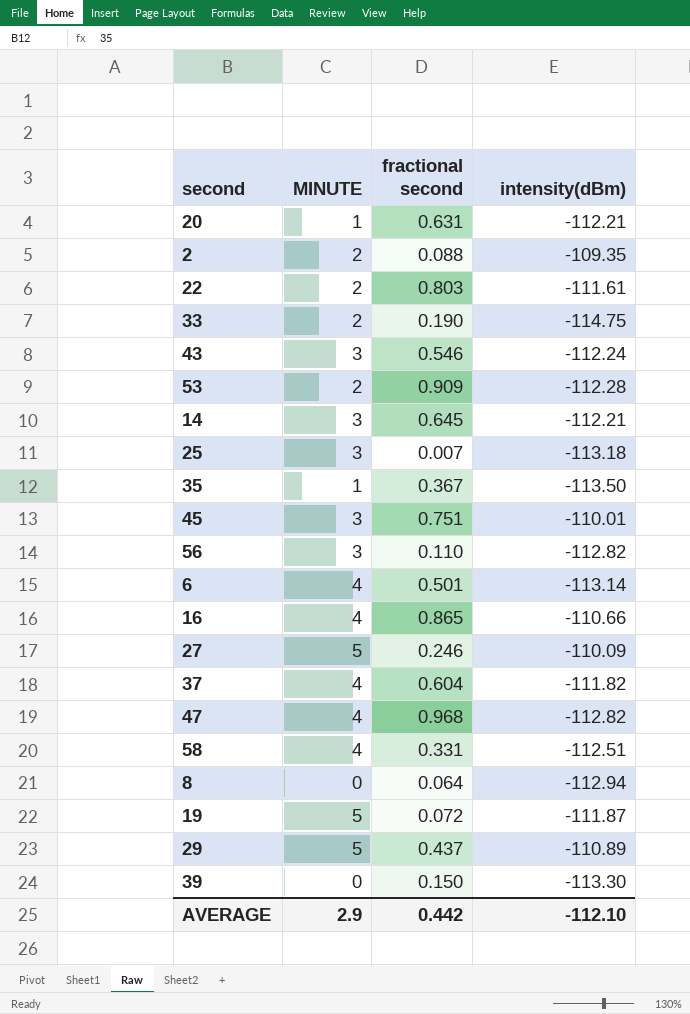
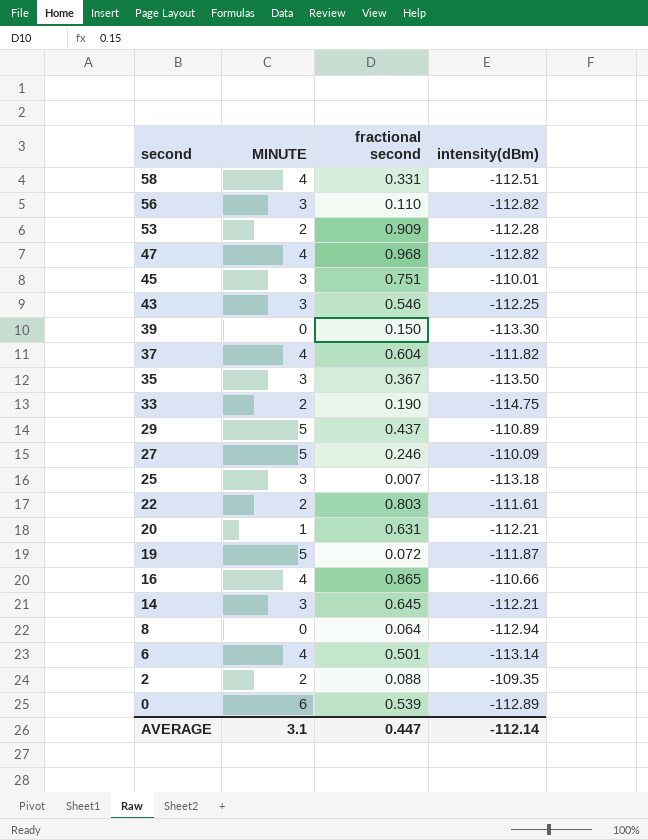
row order: none -> second descending
43 | intensity(dBm): -112.24 -> -112.25
35 | MINUTE: 1 -> 3
row 0: none -> 6 | 0.539 | -112.89
AVERAGE | MINUTE: 2.9 -> 3.1
AVERAGE | fractional second: 0.442 -> 0.447
AVERAGE | intensity(dBm): -112.10 -> -112.14

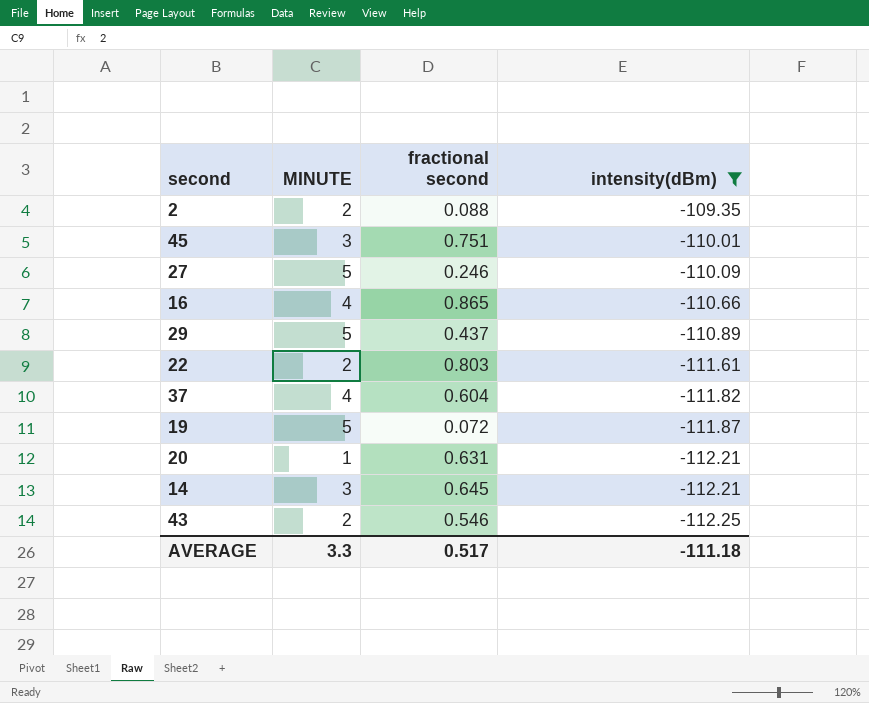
filter: none -> intensity(dBm) >= -112.25
row order: second descending -> intensity(dBm) descending
43 | MINUTE: 3 -> 2
AVERAGE | MINUTE: 3.1 -> 3.3
AVERAGE | fractional second: 0.447 -> 0.517
AVERAGE | intensity(dBm): -112.14 -> -111.18

